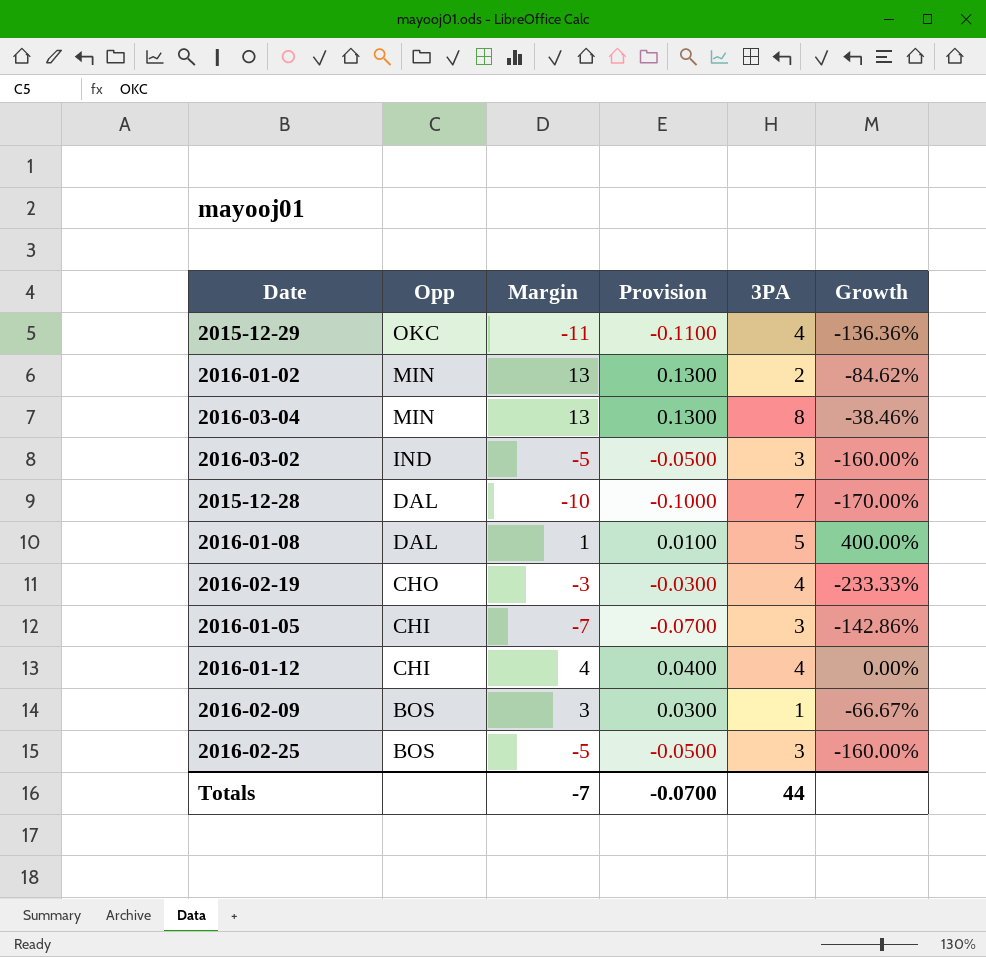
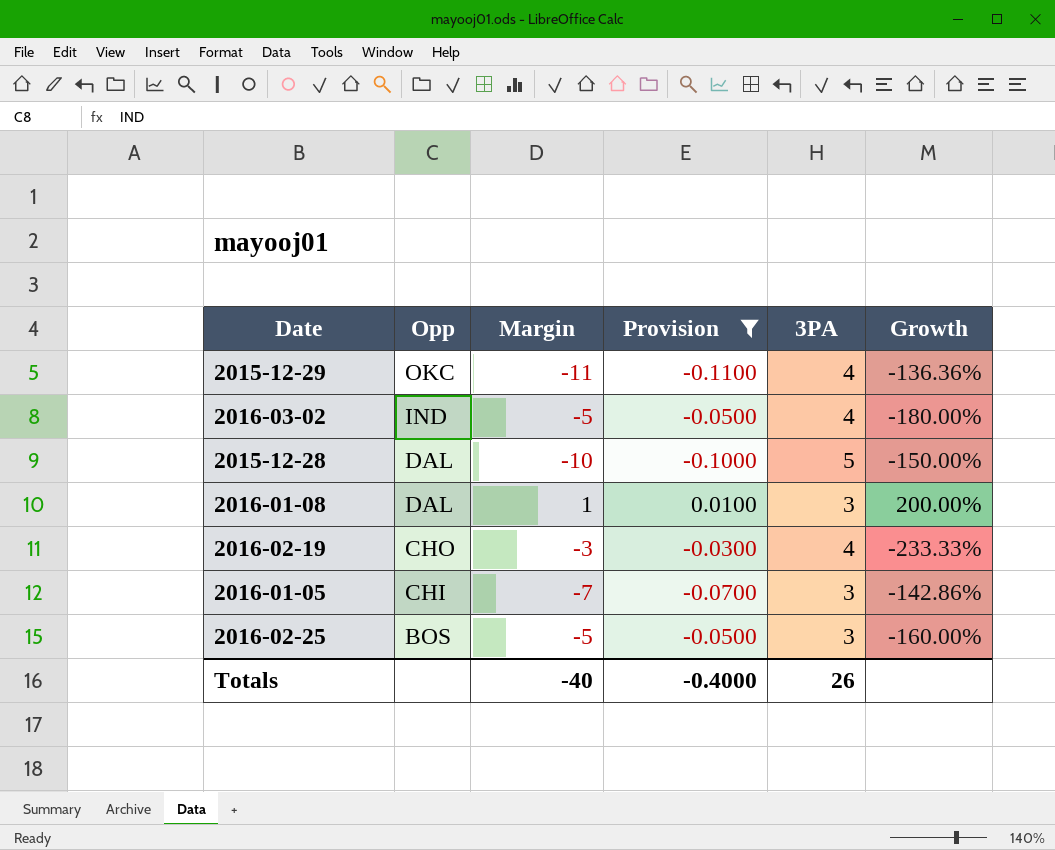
filter: none -> Provision <= 0.0100
2016-03-02 | 3PA: 3 -> 4
2016-03-02 | Growth: -160.00% -> -180.00%
2015-12-28 | 3PA: 7 -> 5
2015-12-28 | Growth: -170.00% -> -150.00%
2016-01-08 | 3PA: 5 -> 3
2016-01-08 | Growth: 400.00% -> 200.00%
Totals | Margin: -7 -> -40
Totals | Provision: -0.0700 -> -0.4000
Totals | 3PA: 44 -> 26

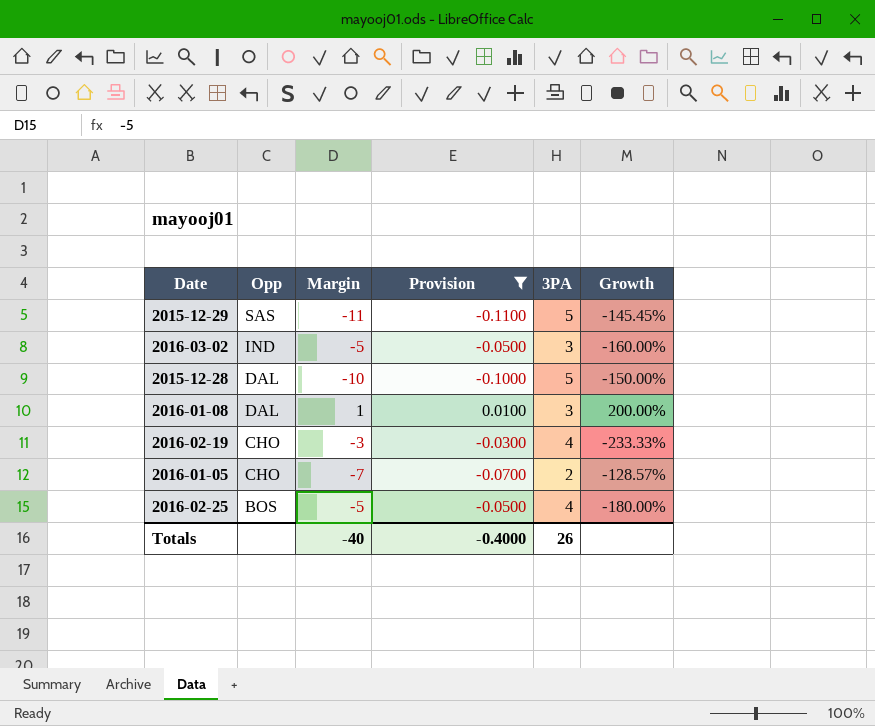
2015-12-29 | Opp: OKC -> SAS
2015-12-29 | 3PA: 4 -> 5
2015-12-29 | Growth: -136.36% -> -145.45%
2016-03-02 | 3PA: 4 -> 3
2016-03-02 | Growth: -180.00% -> -160.00%
2016-01-05 | Opp: CHI -> CHO
2016-01-05 | 3PA: 3 -> 2
2016-01-05 | Growth: -142.86% -> -128.57%
2016-02-25 | 3PA: 3 -> 4
2016-02-25 | Growth: -160.00% -> -180.00%

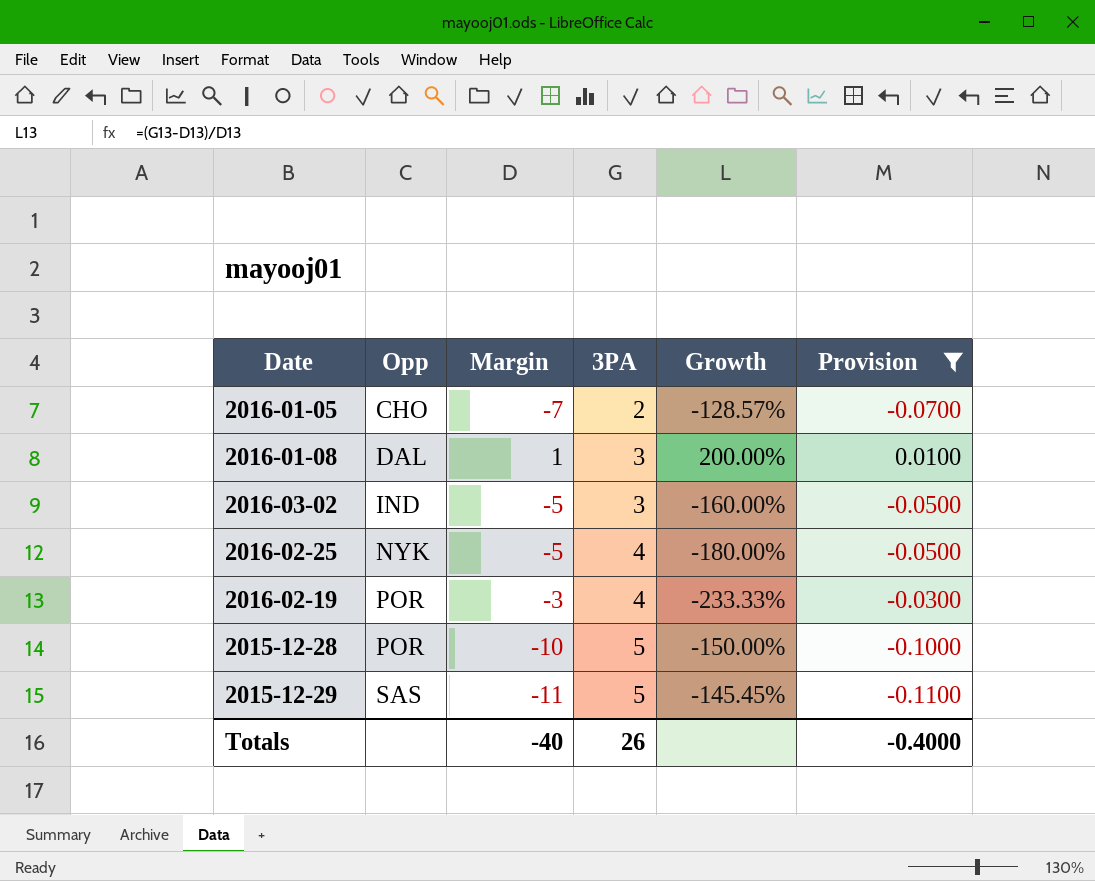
row order: Opp descending -> Opp ascending
column Provision | position: 4 -> 6
2016-02-25 | Opp: BOS -> NYK
2016-02-19 | Opp: CHO -> POR
2015-12-28 | Opp: DAL -> POR

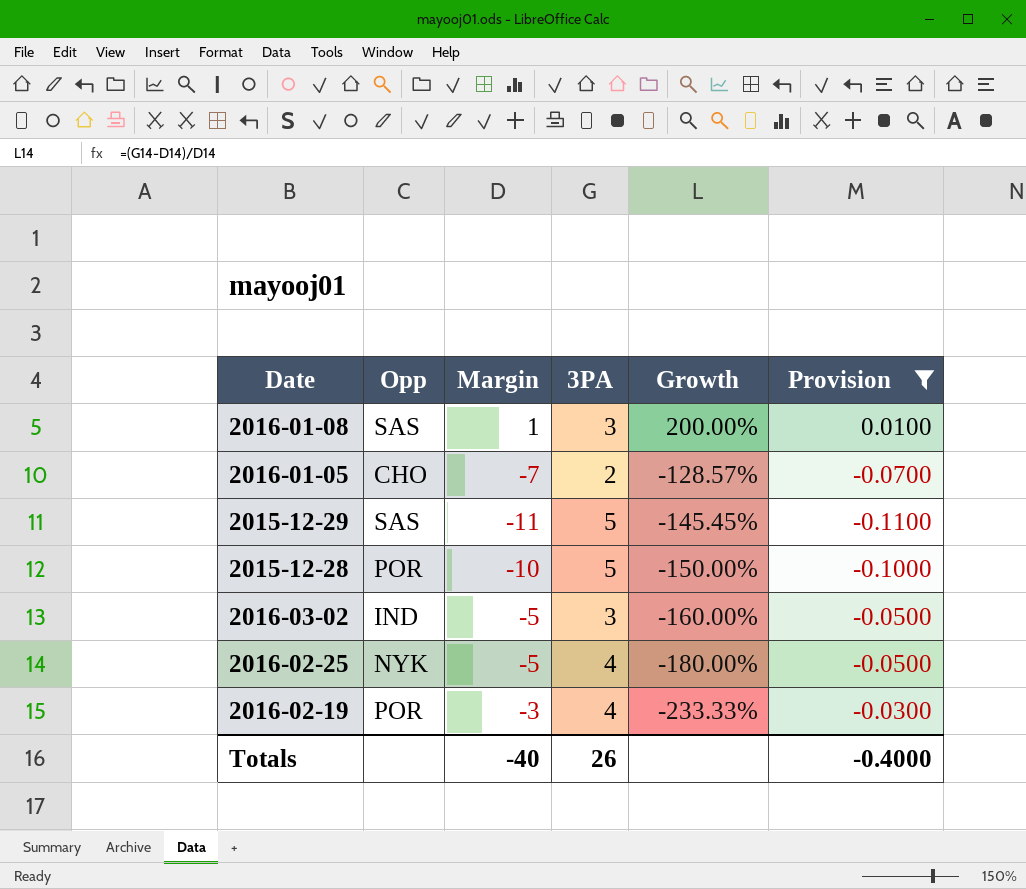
row order: Opp ascending -> Growth descending
2016-01-08 | Opp: DAL -> SAS

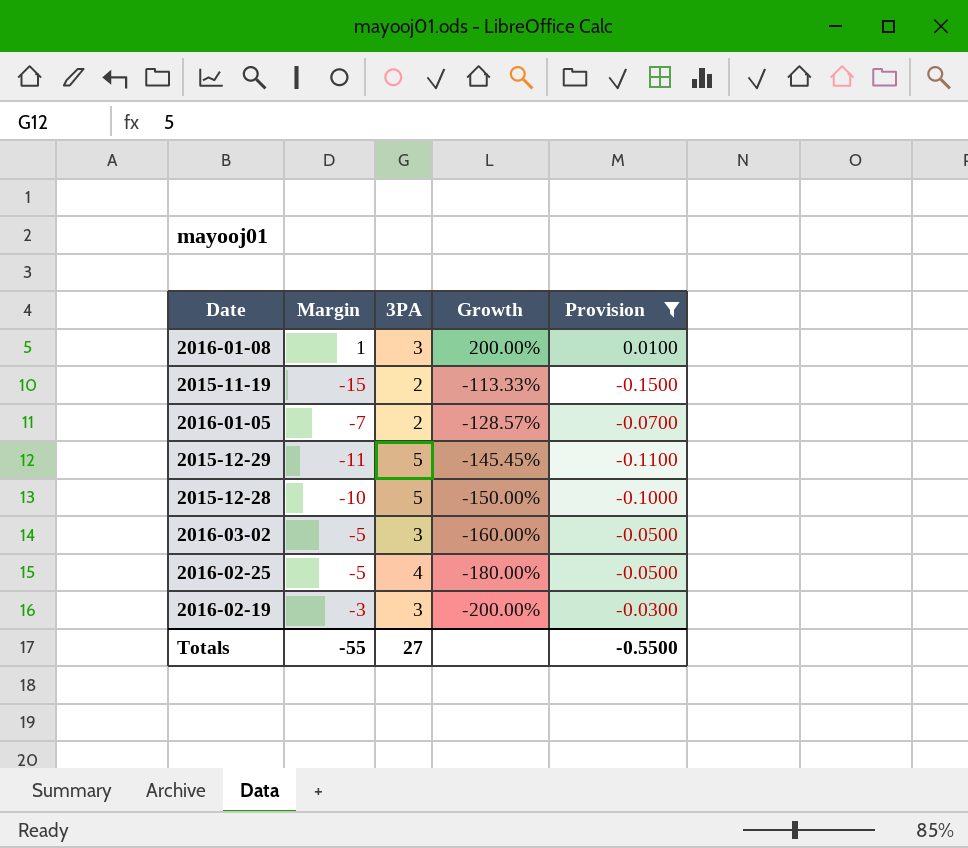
column Opp | position: 2 -> none
row 2015-11-19: none -> -15 | 2 | -113.33% | -0.1500
2016-02-19 | 3PA: 4 -> 3
2016-02-19 | Growth: -233.33% -> -200.00%
Totals | Margin: -40 -> -55
Totals | 3PA: 26 -> 27
Totals | Provision: -0.4000 -> -0.5500

